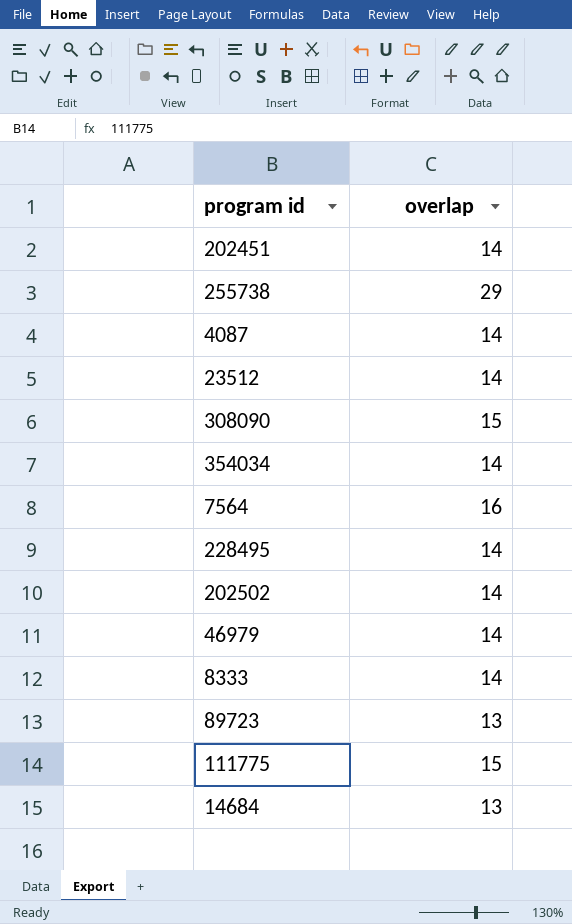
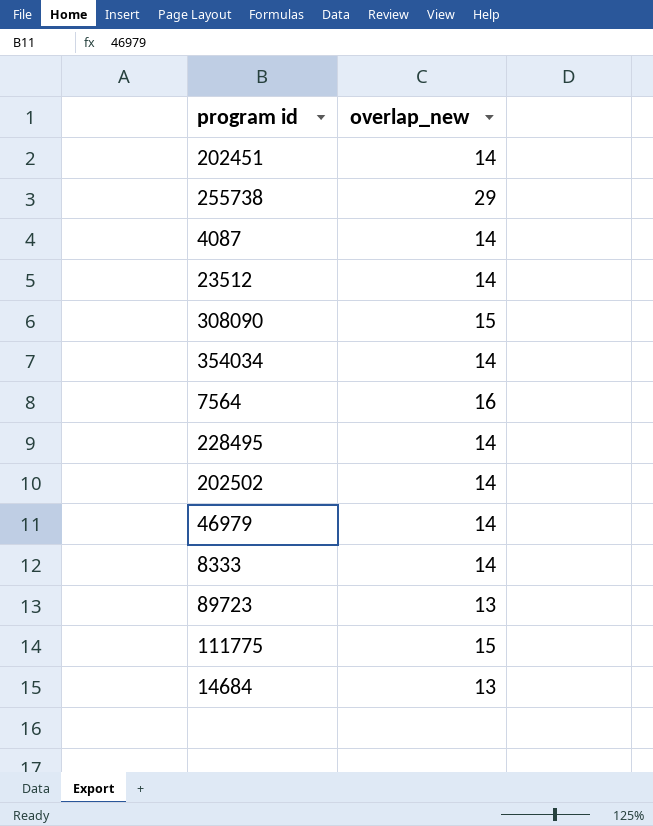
column name: overlap -> overlap_new

